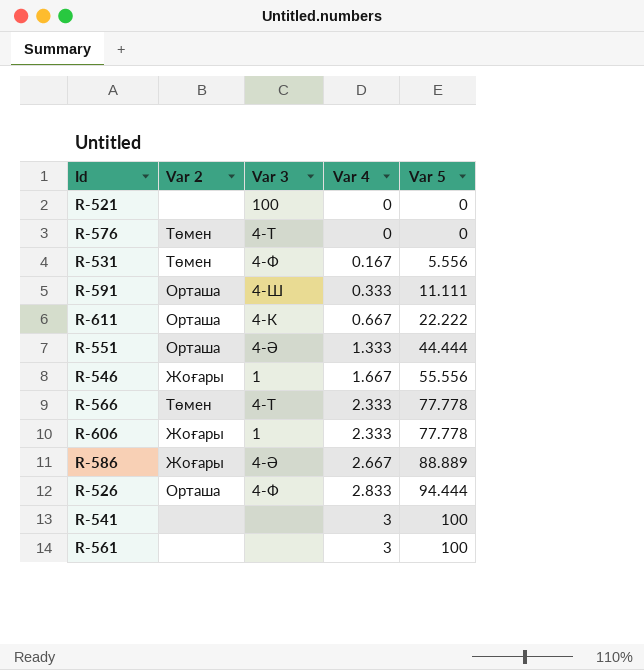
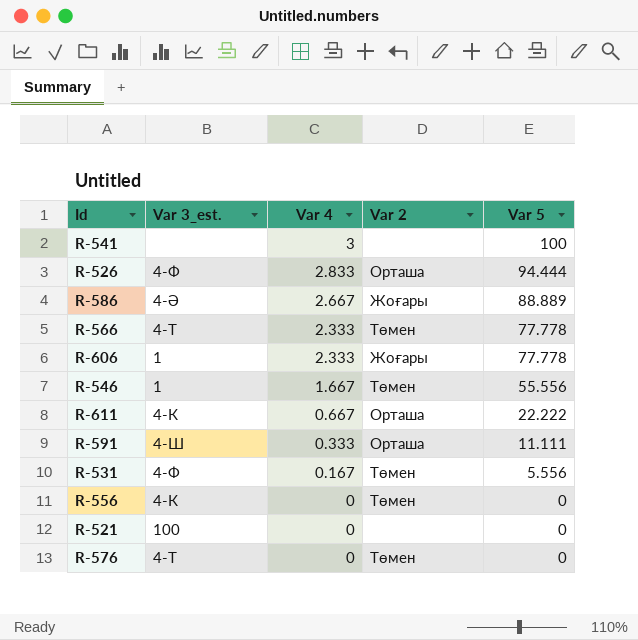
row order: Var 4 ascending -> Var 4 descending
column name: Var 3 -> Var 3_est.
column Var 2 | position: 2 -> 4
row R-551: Орташа | 4-Ә | 1.333 | 44.444 -> none
row R-561: none | none | 3 | 100 -> none
R-546 | Var 2: Жоғары -> Төмен
row R-556: none -> 4-К | 0 | Төмен | 0

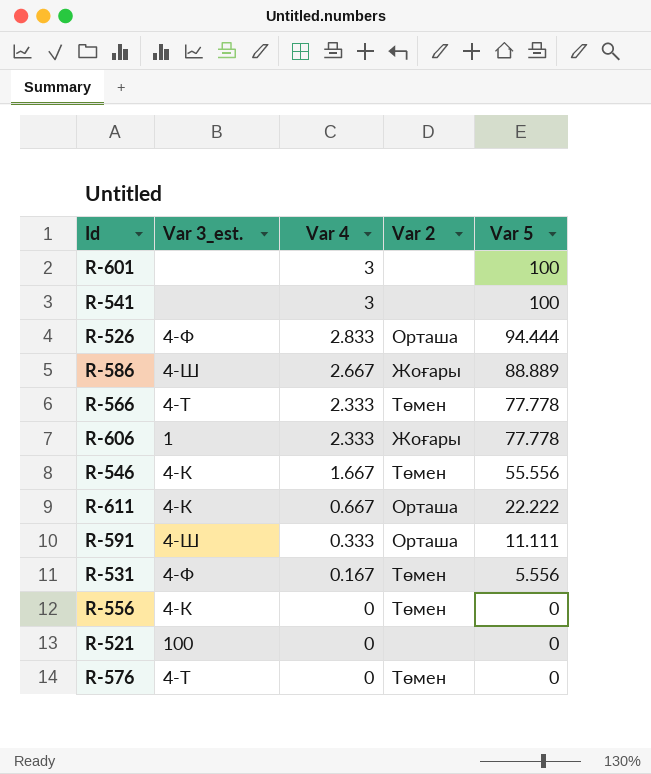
row R-601: none -> none | 3 | none | 100
R-586 | Var 3_est.: 4-Ә -> 4-Ш
R-546 | Var 3_est.: 1 -> 4-К

